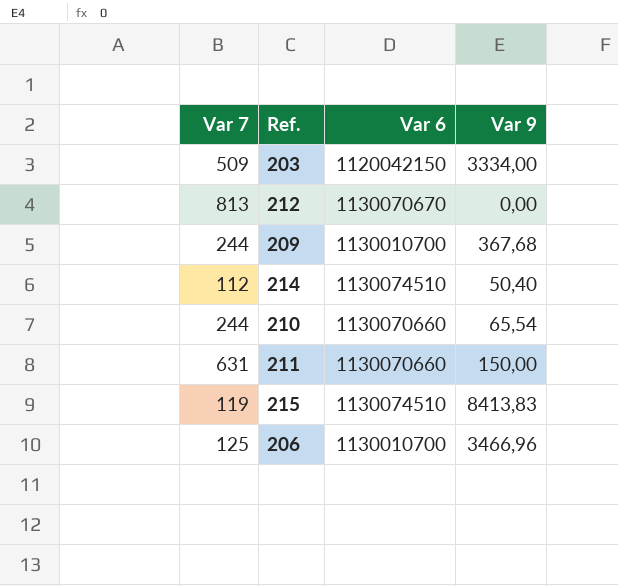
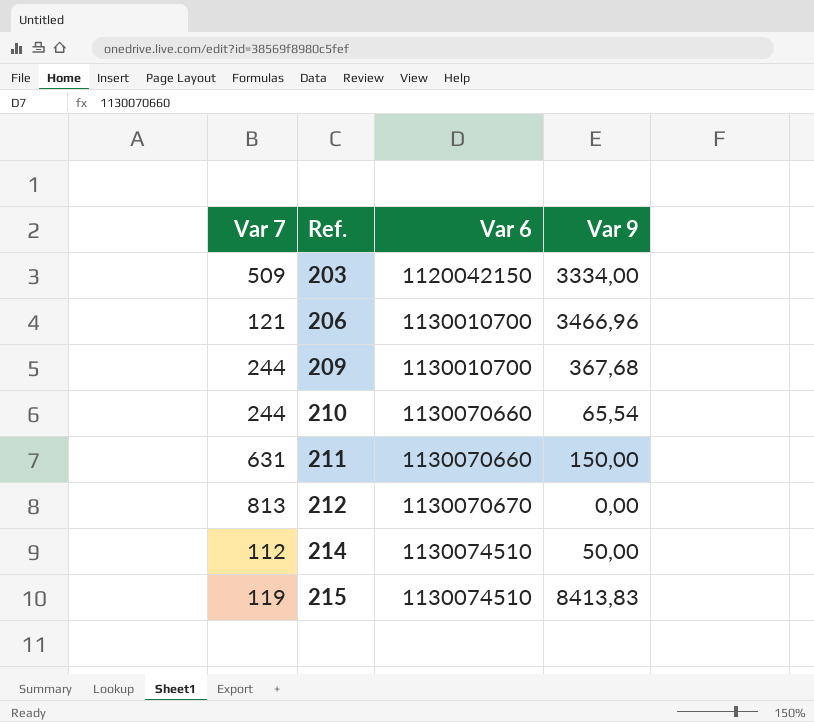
row order: none -> Ref. ascending
206 | Var 7: 125 -> 121
214 | Var 9: 50,40 -> 50,00

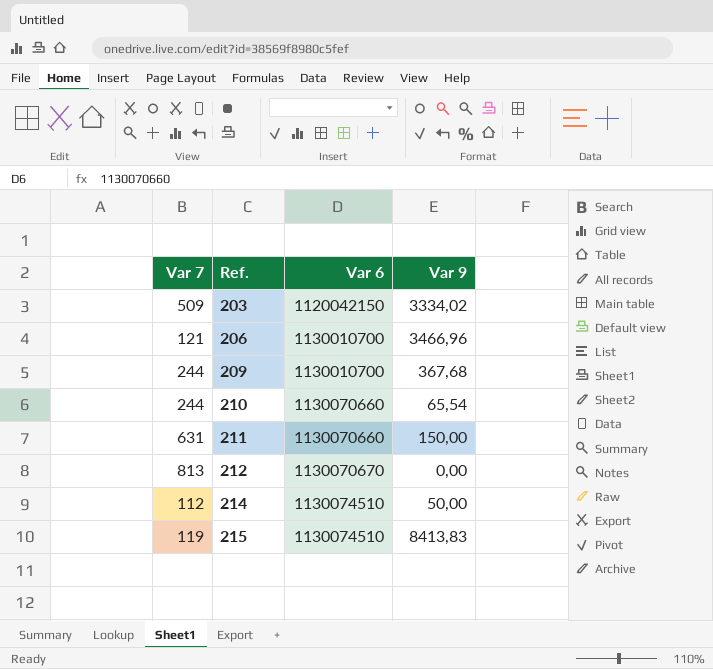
203 | Var 9: 3334,00 -> 3334,02

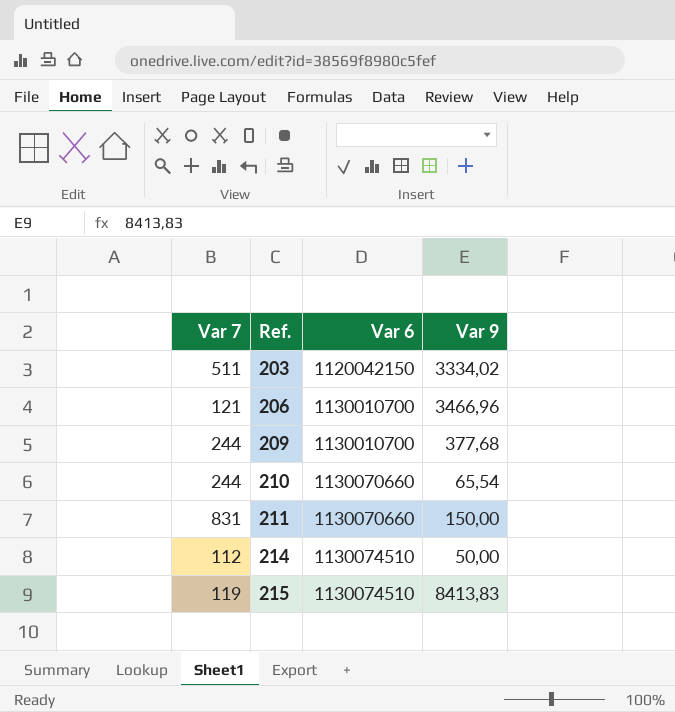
row 212: 813 | 1130070670 | 0,00 -> none
203 | Var 7: 509 -> 511
209 | Var 9: 367,68 -> 377,68
211 | Var 7: 631 -> 831

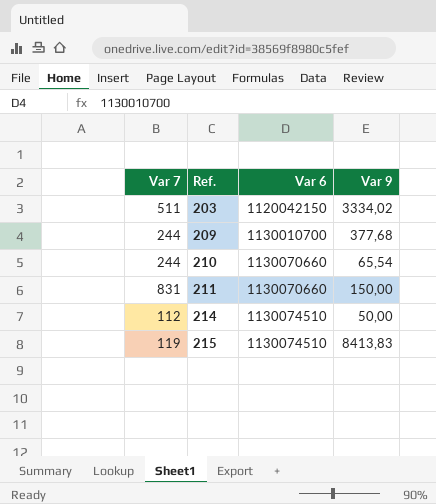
row 206: 121 | 1130010700 | 3466,96 -> none

